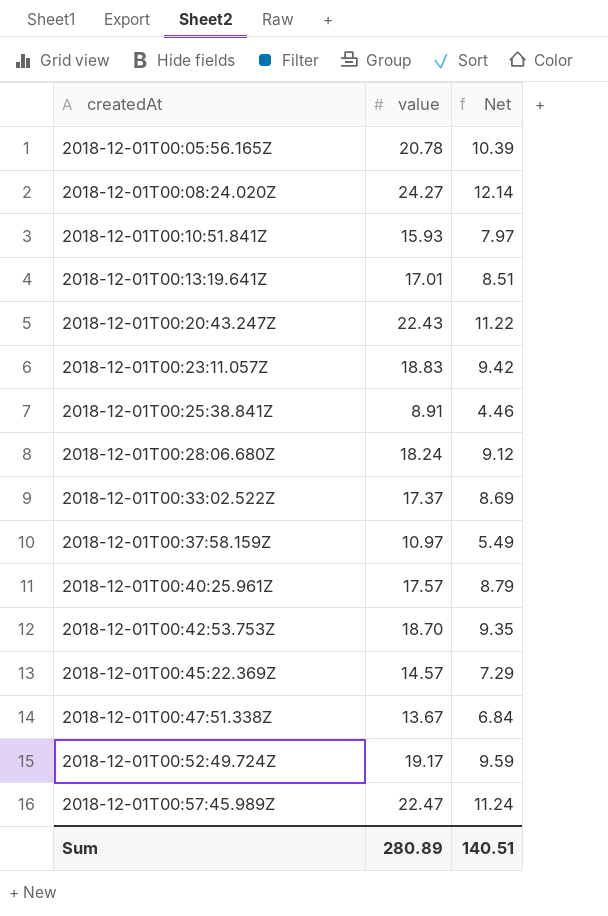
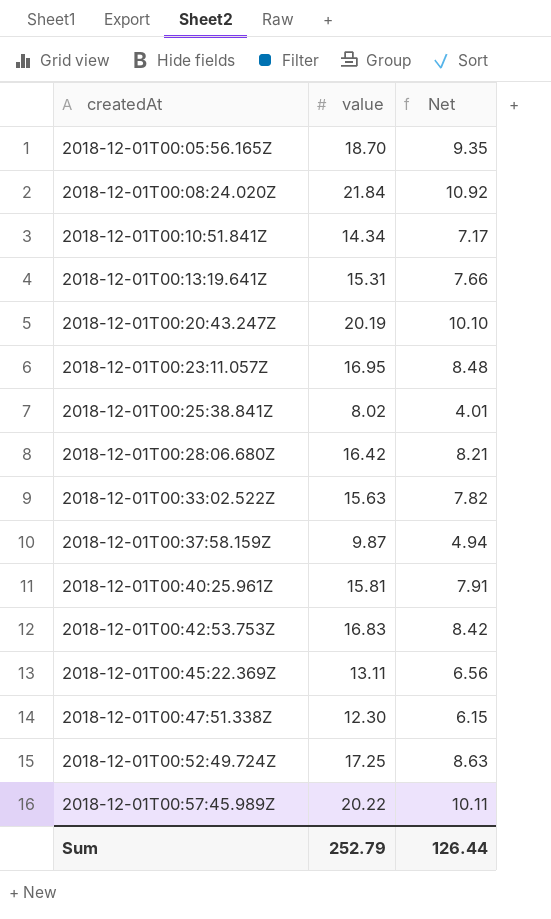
2018-12-01T00:05:56.165Z | value: 20.78 -> 18.70
2018-12-01T00:05:56.165Z | Net: 10.39 -> 9.35
2018-12-01T00:08:24.020Z | value: 24.27 -> 21.84
2018-12-01T00:08:24.020Z | Net: 12.14 -> 10.92
2018-12-01T00:10:51.841Z | value: 15.93 -> 14.34
2018-12-01T00:10:51.841Z | Net: 7.97 -> 7.17
2018-12-01T00:13:19.641Z | value: 17.01 -> 15.31
2018-12-01T00:13:19.641Z | Net: 8.51 -> 7.66
2018-12-01T00:20:43.247Z | value: 22.43 -> 20.19
2018-12-01T00:20:43.247Z | Net: 11.22 -> 10.10
2018-12-01T00:23:11.057Z | value: 18.83 -> 16.95
2018-12-01T00:23:11.057Z | Net: 9.42 -> 8.48
2018-12-01T00:25:38.841Z | value: 8.91 -> 8.02
2018-12-01T00:25:38.841Z | Net: 4.46 -> 4.01
2018-12-01T00:28:06.680Z | value: 18.24 -> 16.42
2018-12-01T00:28:06.680Z | Net: 9.12 -> 8.21
2018-12-01T00:33:02.522Z | value: 17.37 -> 15.63
2018-12-01T00:33:02.522Z | Net: 8.69 -> 7.82
2018-12-01T00:37:58.159Z | value: 10.97 -> 9.87
2018-12-01T00:37:58.159Z | Net: 5.49 -> 4.94
2018-12-01T00:40:25.961Z | value: 17.57 -> 15.81
2018-12-01T00:40:25.961Z | Net: 8.79 -> 7.91
2018-12-01T00:42:53.753Z | value: 18.70 -> 16.83
2018-12-01T00:42:53.753Z | Net: 9.35 -> 8.42
2018-12-01T00:45:22.369Z | value: 14.57 -> 13.11
2018-12-01T00:45:22.369Z | Net: 7.29 -> 6.56
2018-12-01T00:47:51.338Z | value: 13.67 -> 12.30
2018-12-01T00:47:51.338Z | Net: 6.84 -> 6.15
2018-12-01T00:52:49.724Z | value: 19.17 -> 17.25
2018-12-01T00:52:49.724Z | Net: 9.59 -> 8.63
2018-12-01T00:57:45.989Z | value: 22.47 -> 20.22
2018-12-01T00:57:45.989Z | Net: 11.24 -> 10.11
Sum | value: 280.89 -> 252.79
Sum | Net: 140.51 -> 126.44

